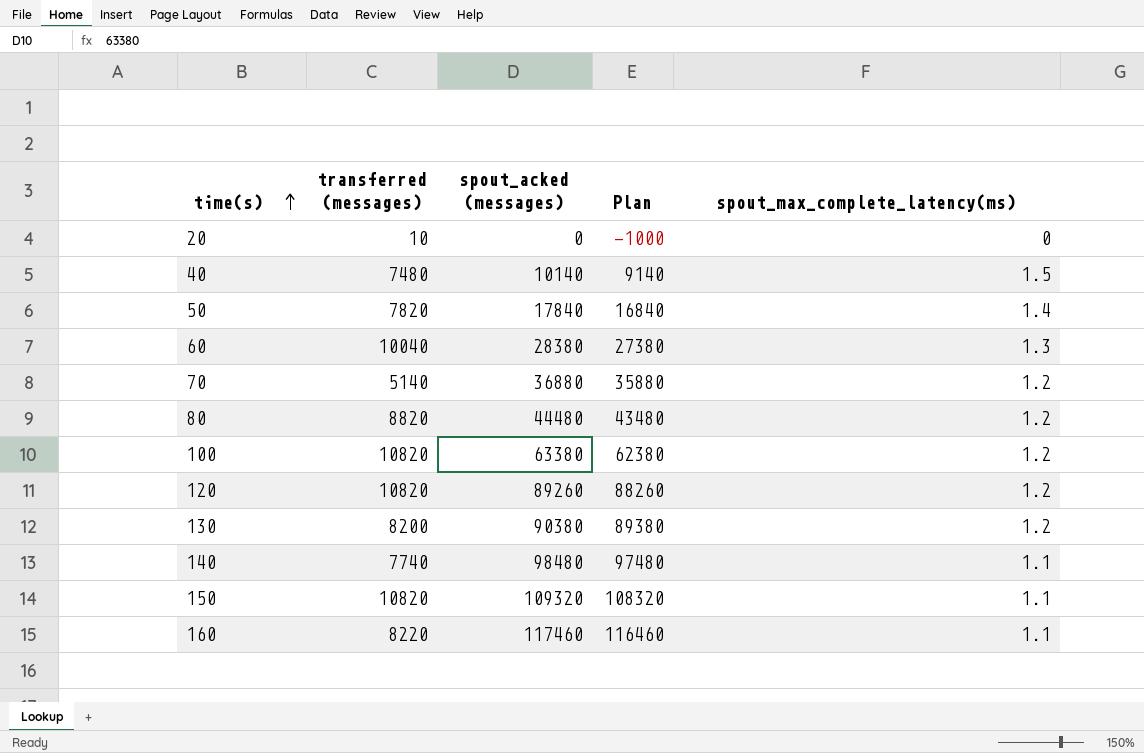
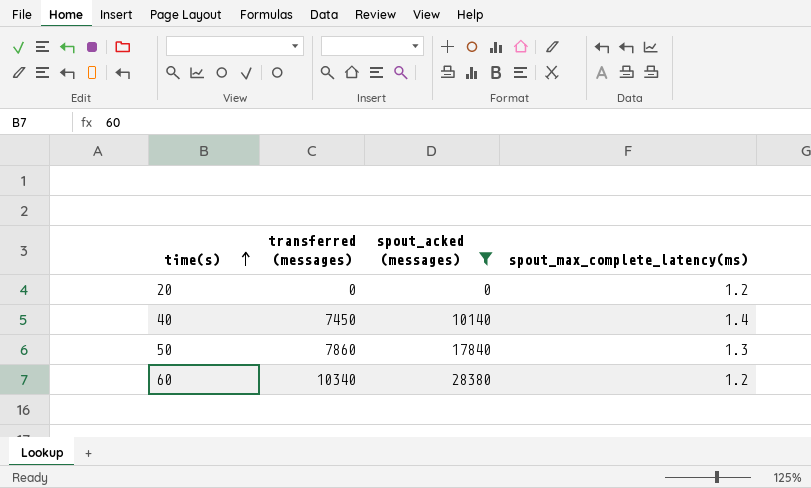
filter: none -> spout_acked (messages) <= 28380
column Plan | formula: [spout_acked (messages)] - 1000 -> none
20 | transferred (messages): 10 -> 0
20 | spout_max_complete_latency(ms): 0 -> 1.2
40 | transferred (messages): 7480 -> 7450
40 | spout_max_complete_latency(ms): 1.5 -> 1.4
50 | transferred (messages): 7820 -> 7860
50 | spout_max_complete_latency(ms): 1.4 -> 1.3
60 | transferred (messages): 10040 -> 10340
60 | spout_max_complete_latency(ms): 1.3 -> 1.2

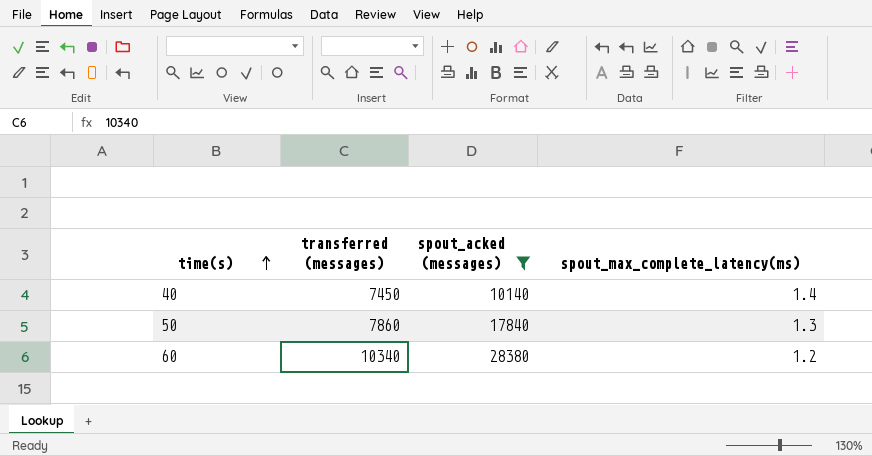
row 20: 0 | 0 | 1.2 -> none

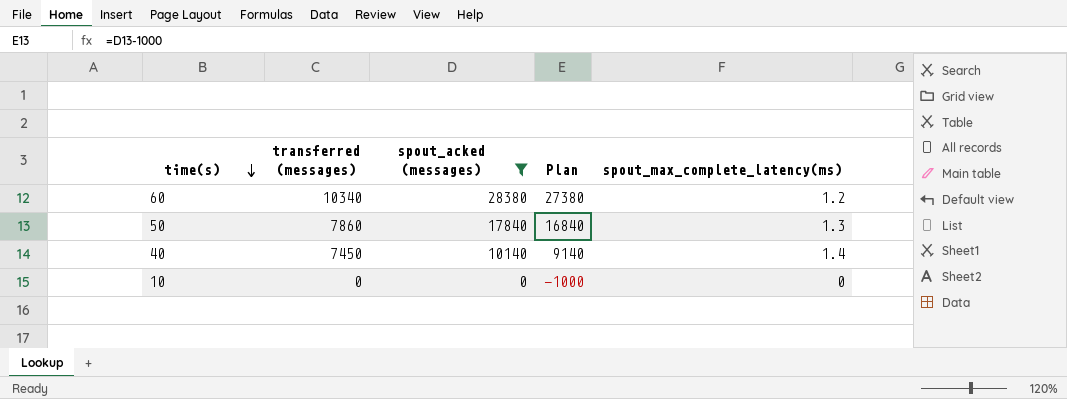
row order: time(s) ascending -> time(s) descending
column Plan | formula: none -> [spout_acked (messages)] - 1000
row 10: none -> 0 | 0 | -1000 | 0

